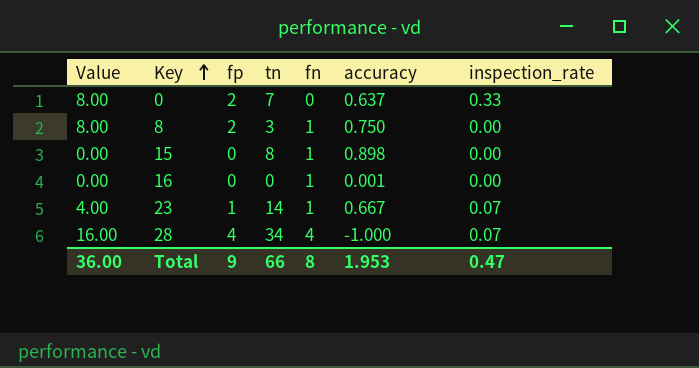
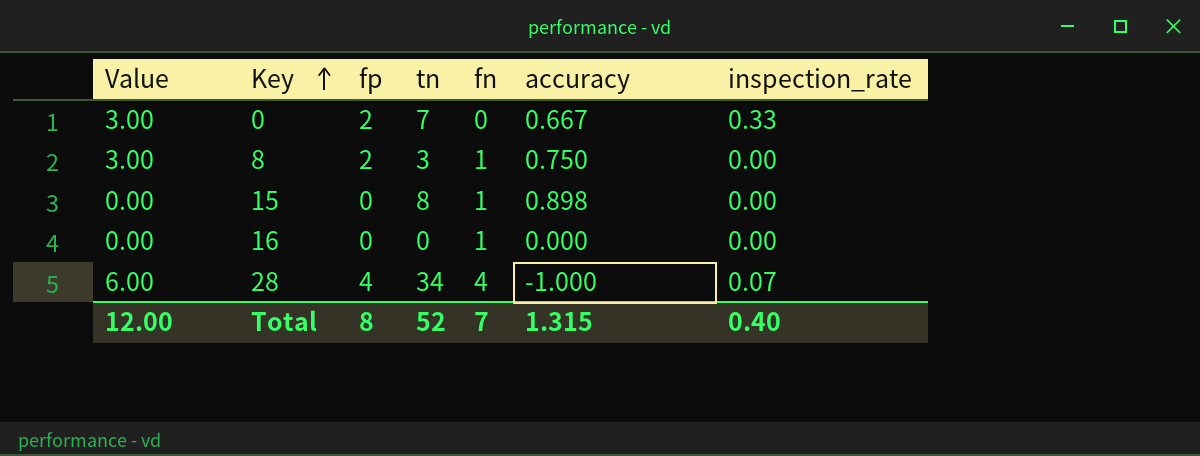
column Value | formula: [fp] * 4 -> [fp] * 1.5
row 23: 4.00 | 1 | 14 | 1 | 0.667 | 0.07 -> none
0 | accuracy: 0.637 -> 0.667
16 | accuracy: 0.001 -> 0.000
Total | Value: 36.00 -> 12.00
Total | fp: 9 -> 8
Total | tn: 66 -> 52
Total | fn: 8 -> 7
Total | accuracy: 1.953 -> 1.315
Total | inspection_rate: 0.47 -> 0.40

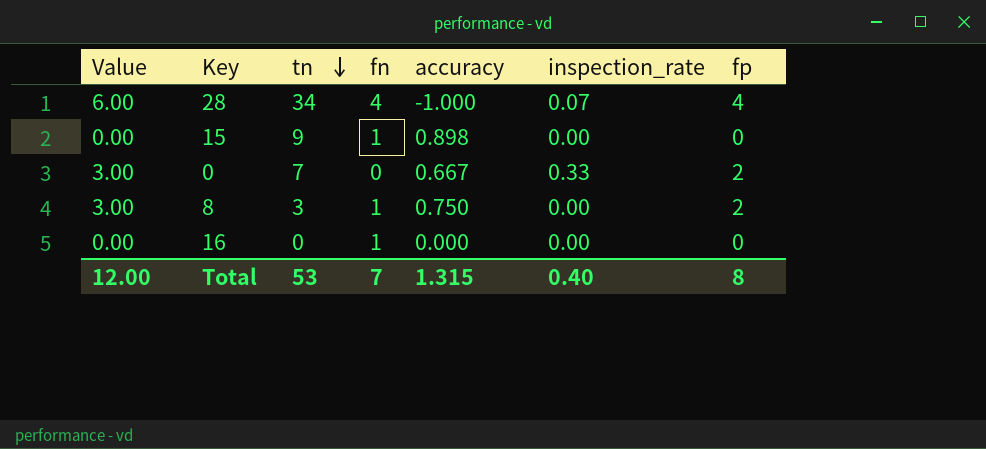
row order: Key ascending -> tn descending
column fp | position: 3 -> 7
15 | tn: 8 -> 9
Total | tn: 52 -> 53

